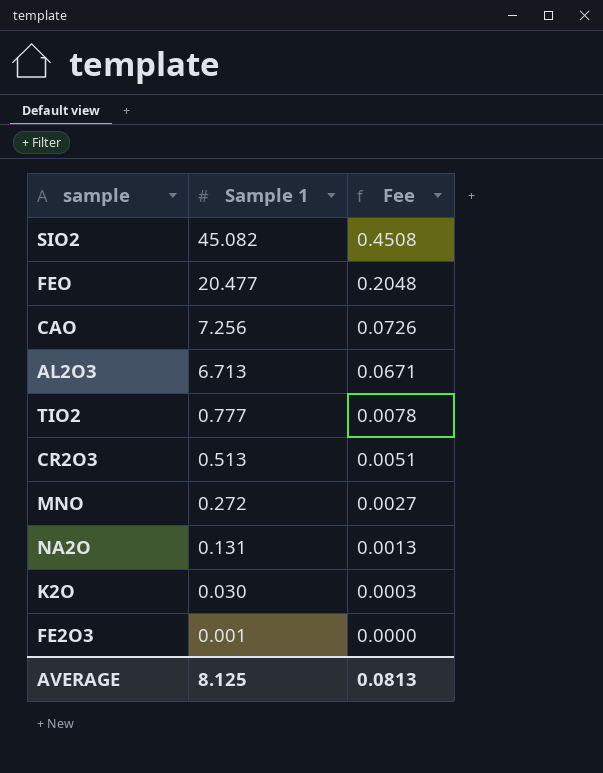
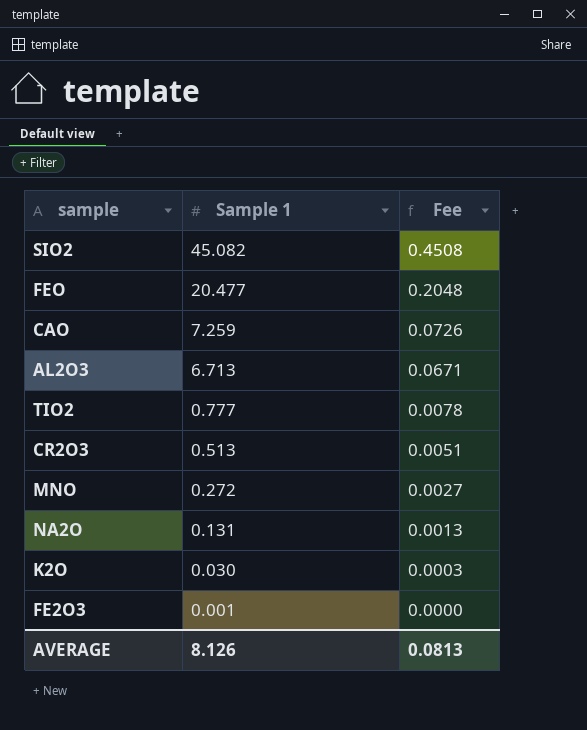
CAO | Sample 1: 7.256 -> 7.259
AVERAGE | Sample 1: 8.125 -> 8.126

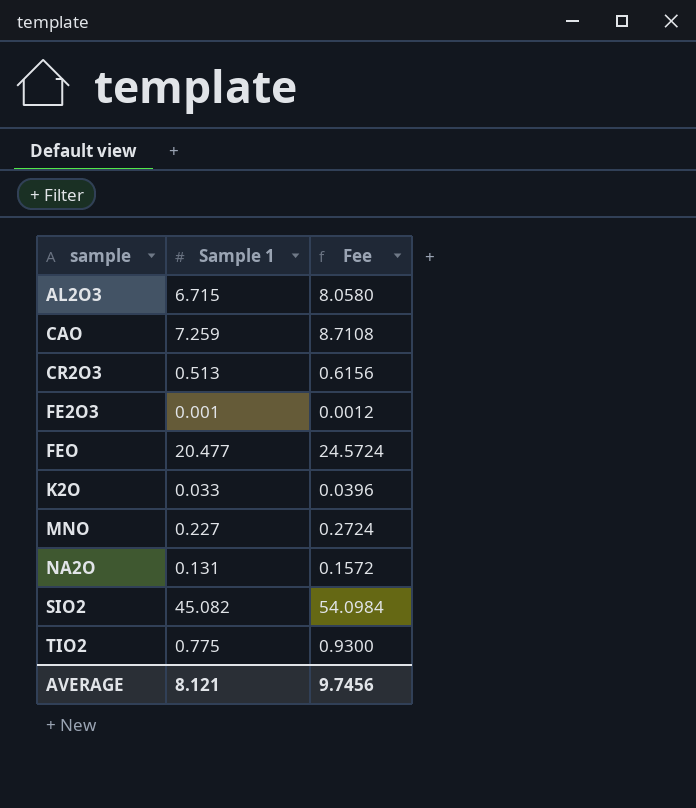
row order: Sample 1 descending -> sample ascending
column Fee | formula: [Sample 1] * 0.01 -> [Sample 1] * 1.2
AL2O3 | Sample 1: 6.713 -> 6.715
K2O | Sample 1: 0.030 -> 0.033
MNO | Sample 1: 0.272 -> 0.227
TIO2 | Sample 1: 0.777 -> 0.775
AVERAGE | Sample 1: 8.126 -> 8.121
AVERAGE | Fee: 0.0813 -> 9.7456

